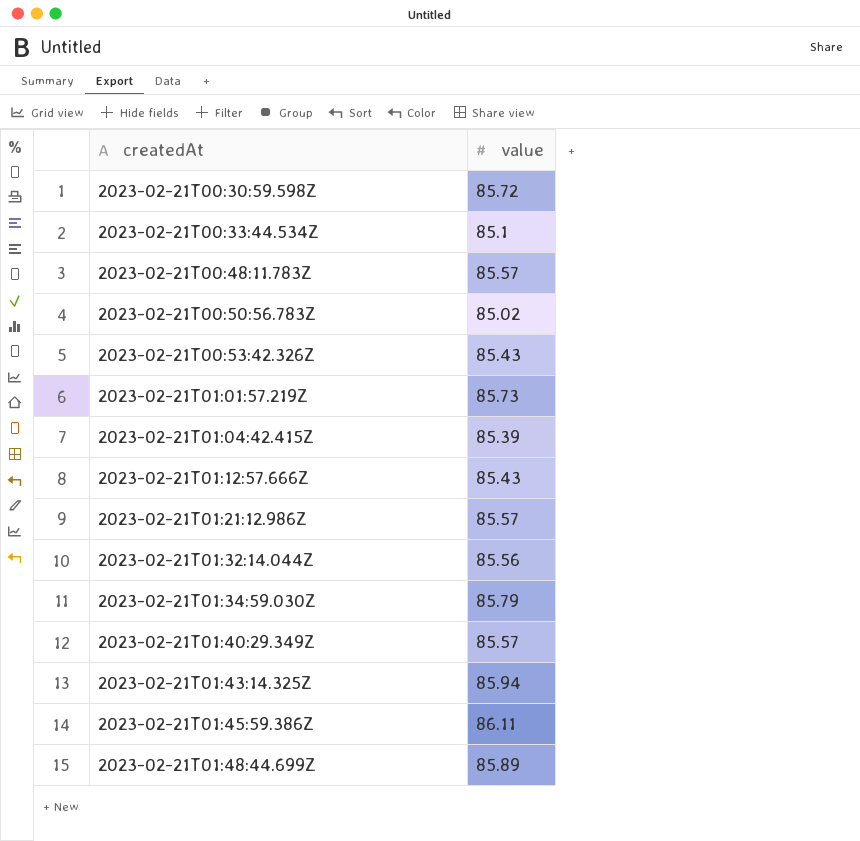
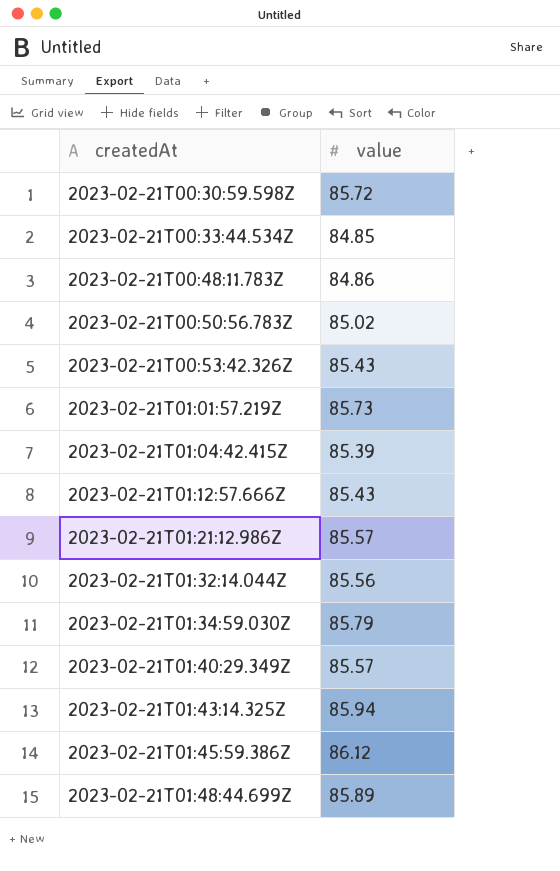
2023-02-21T00:33:44.534Z | value: 85.1 -> 84.85
2023-02-21T00:48:11.783Z | value: 85.57 -> 84.86
2023-02-21T01:45:59.386Z | value: 86.11 -> 86.12

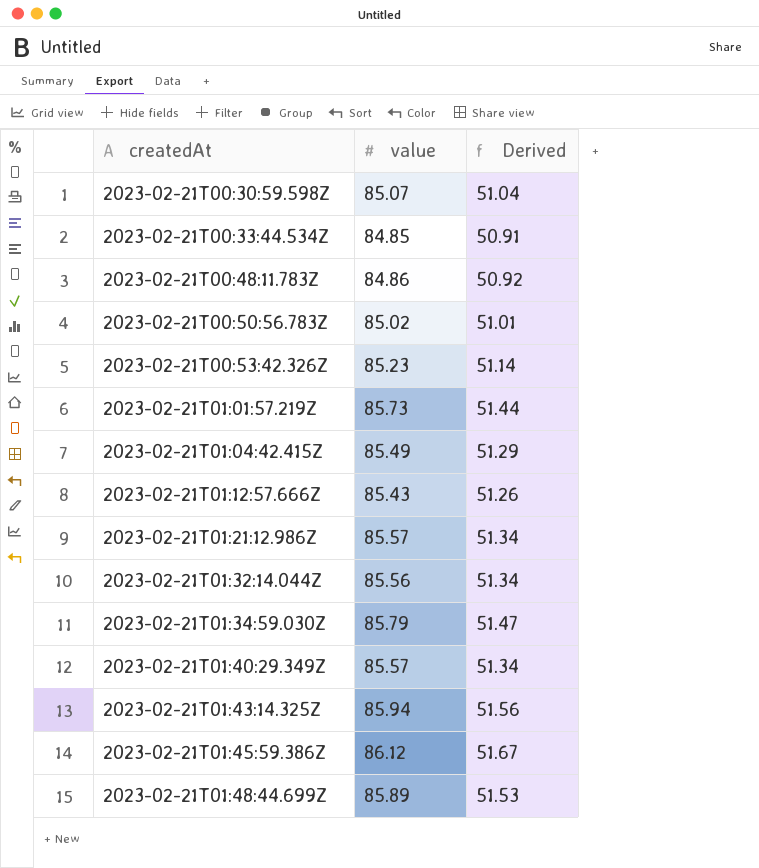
column Derived | formula: none -> [value] * 0.6
2023-02-21T00:30:59.598Z | value: 85.72 -> 85.07
2023-02-21T00:53:42.326Z | value: 85.43 -> 85.23
2023-02-21T01:04:42.415Z | value: 85.39 -> 85.49

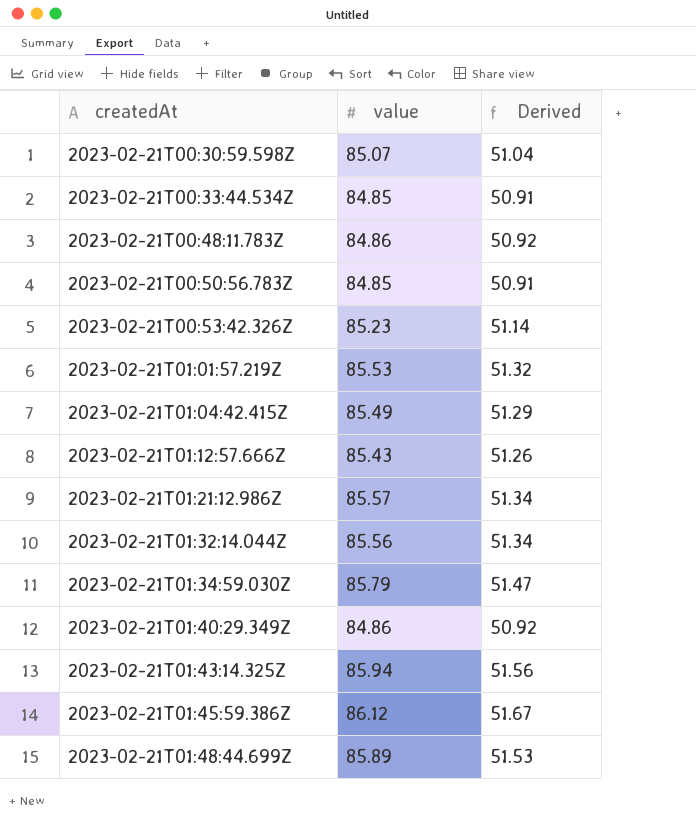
2023-02-21T00:50:56.783Z | value: 85.02 -> 84.85
2023-02-21T00:50:56.783Z | Derived: 51.01 -> 50.91
2023-02-21T01:01:57.219Z | value: 85.73 -> 85.53
2023-02-21T01:01:57.219Z | Derived: 51.44 -> 51.32
2023-02-21T01:40:29.349Z | value: 85.57 -> 84.86
2023-02-21T01:40:29.349Z | Derived: 51.34 -> 50.92

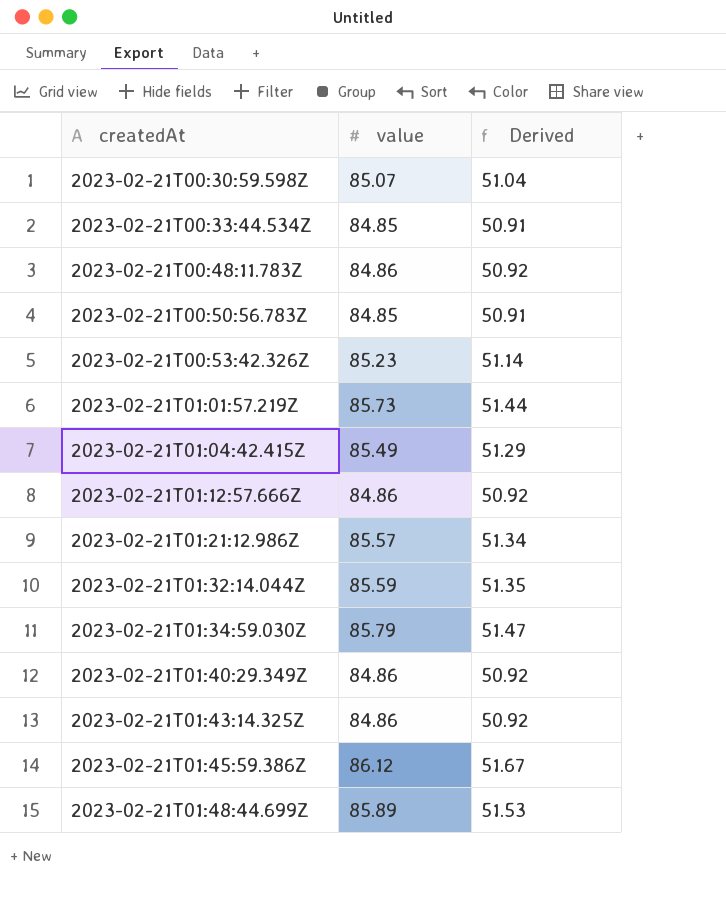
2023-02-21T01:01:57.219Z | value: 85.53 -> 85.73
2023-02-21T01:01:57.219Z | Derived: 51.32 -> 51.44
2023-02-21T01:12:57.666Z | value: 85.43 -> 84.86
2023-02-21T01:12:57.666Z | Derived: 51.26 -> 50.92
2023-02-21T01:32:14.044Z | value: 85.56 -> 85.59
2023-02-21T01:32:14.044Z | Derived: 51.34 -> 51.35
2023-02-21T01:43:14.325Z | value: 85.94 -> 84.86
2023-02-21T01:43:14.325Z | Derived: 51.56 -> 50.92

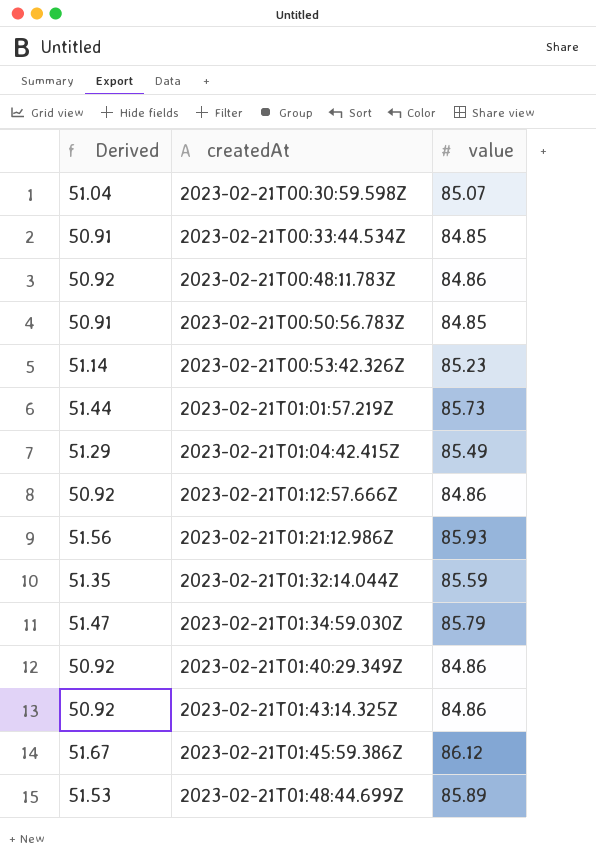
column Derived | position: 3 -> 1
2023-02-21T01:21:12.986Z | Derived: 51.34 -> 51.56
2023-02-21T01:21:12.986Z | value: 85.57 -> 85.93

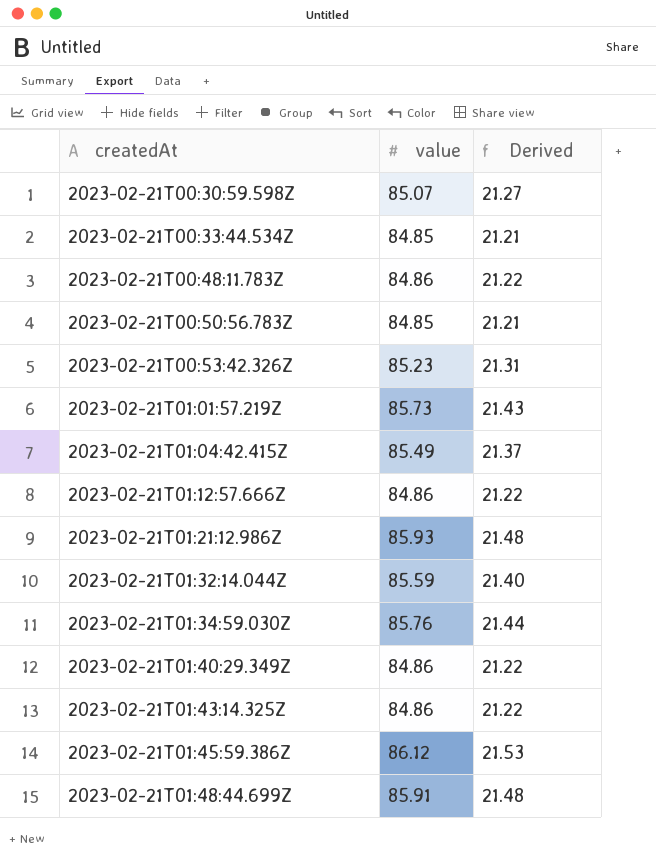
column Derived | formula: [value] * 0.6 -> [value] * 0.25
column Derived | position: 1 -> 3
2023-02-21T01:34:59.030Z | value: 85.79 -> 85.76
2023-02-21T01:48:44.699Z | value: 85.89 -> 85.91

